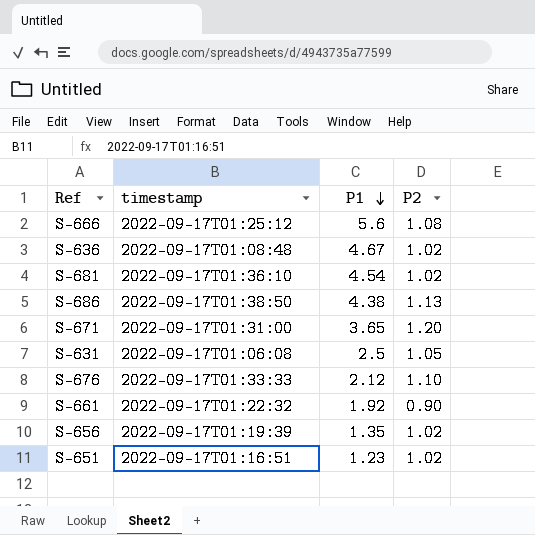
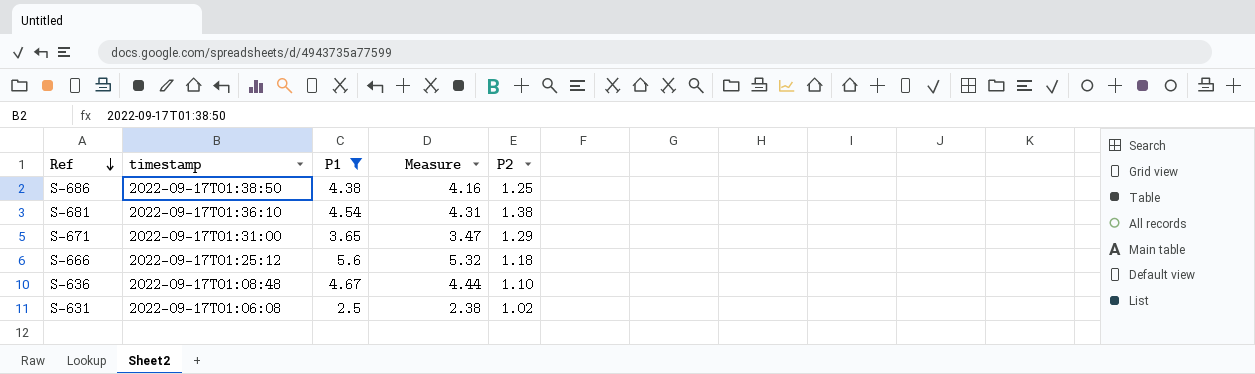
filter: none -> P1 >= 2.5
row order: P1 descending -> Ref descending
column Measure | formula: none -> [P1] * 0.95
S-686 | P2: 1.13 -> 1.25
S-681 | P2: 1.02 -> 1.38
S-671 | P2: 1.20 -> 1.29
S-666 | P2: 1.08 -> 1.18
S-636 | P2: 1.02 -> 1.10
S-631 | P2: 1.05 -> 1.02

